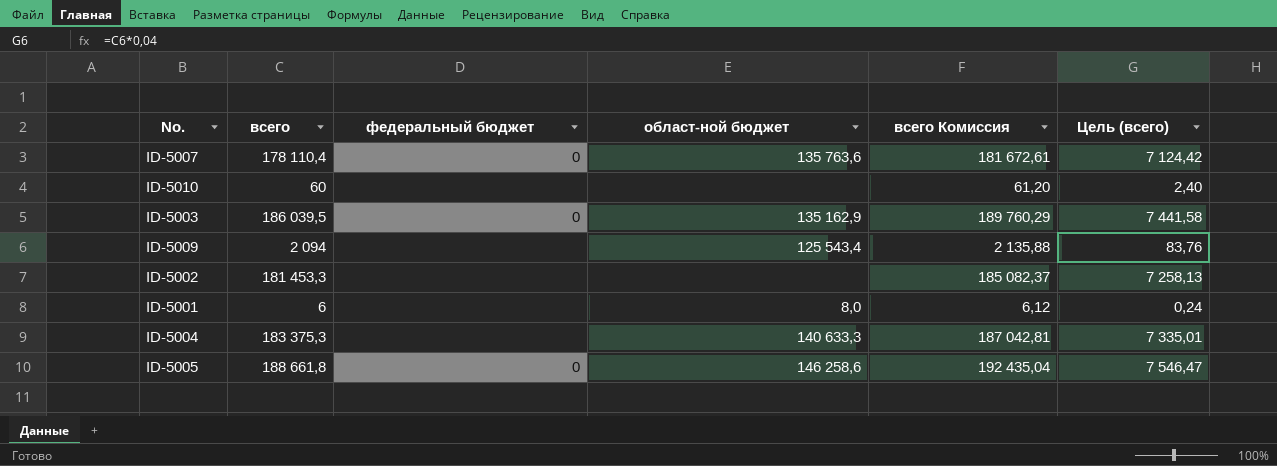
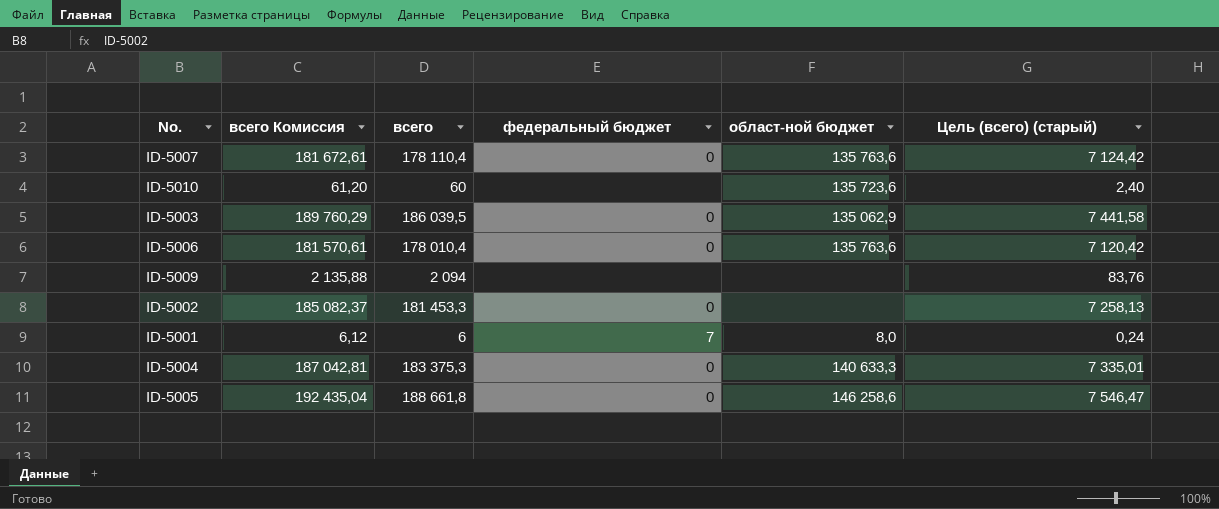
column всего Комиссия | position: 5 -> 2
column name: Цель (всего) -> Цель (всего) (старый)
ID-5010 | област-ной бюджет: none -> 135 723,6
ID-5003 | област-ной бюджет: 135 162,9 -> 135 062,9
row ID-5006: none -> 181 570,61 | 178 010,4 | 0 | 135 763,6 | 7 120,42
ID-5009 | област-ной бюджет: 125 543,4 -> none
ID-5002 | федеральный бюджет: none -> 0
ID-5001 | федеральный бюджет: none -> 7
ID-5004 | федеральный бюджет: none -> 0

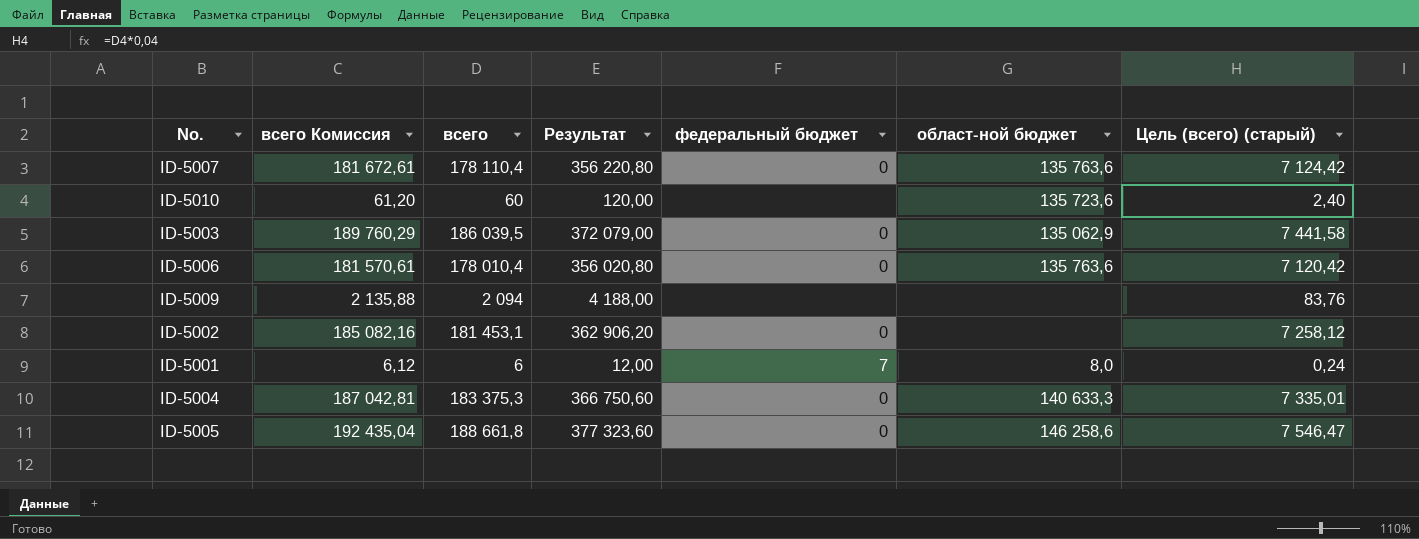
column Результат | formula: none -> [всего] * 2
ID-5002 | всего Комиссия: 185 082,37 -> 185 082,16
ID-5002 | всего: 181 453,3 -> 181 453,1
ID-5002 | Цель (всего) (старый): 7 258,13 -> 7 258,12

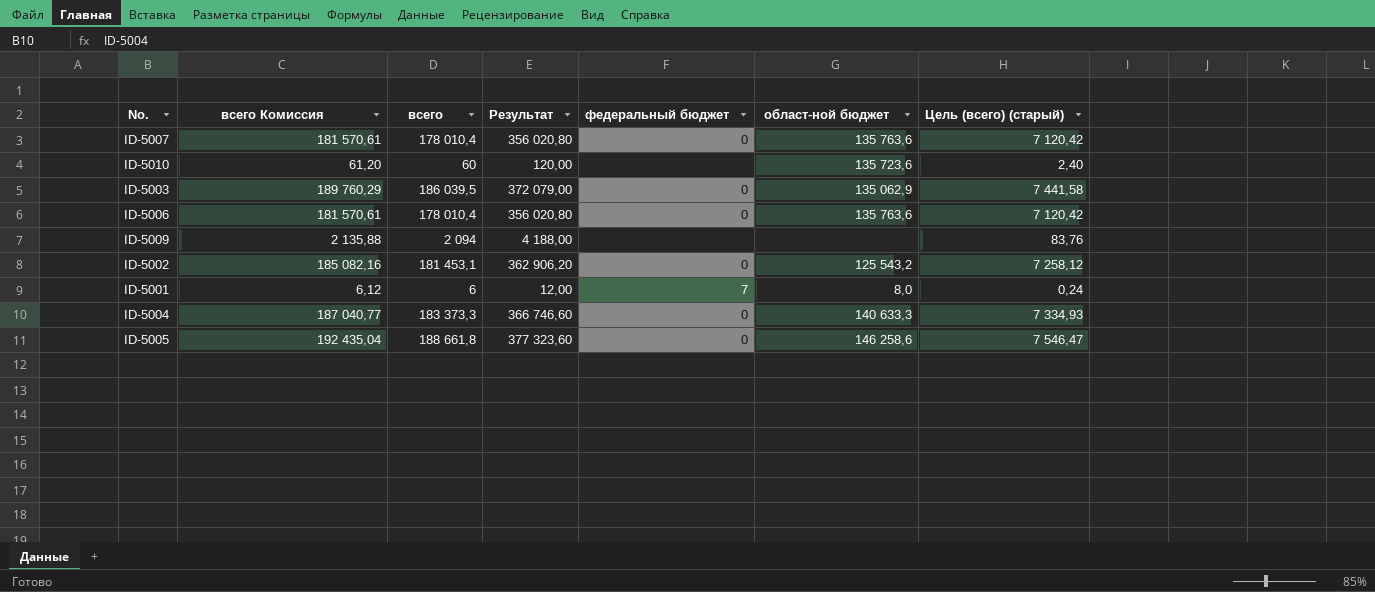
ID-5007 | всего Комиссия: 181 672,61 -> 181 570,61
ID-5007 | всего: 178 110,4 -> 178 010,4
ID-5007 | Результат: 356 220,80 -> 356 020,80
ID-5007 | Цель (всего) (старый): 7 124,42 -> 7 120,42
ID-5002 | област-ной бюджет: none -> 125 543,2
ID-5004 | всего Комиссия: 187 042,81 -> 187 040,77
ID-5004 | всего: 183 375,3 -> 183 373,3
ID-5004 | Результат: 366 750,60 -> 366 746,60
ID-5004 | Цель (всего) (старый): 7 335,01 -> 7 334,93

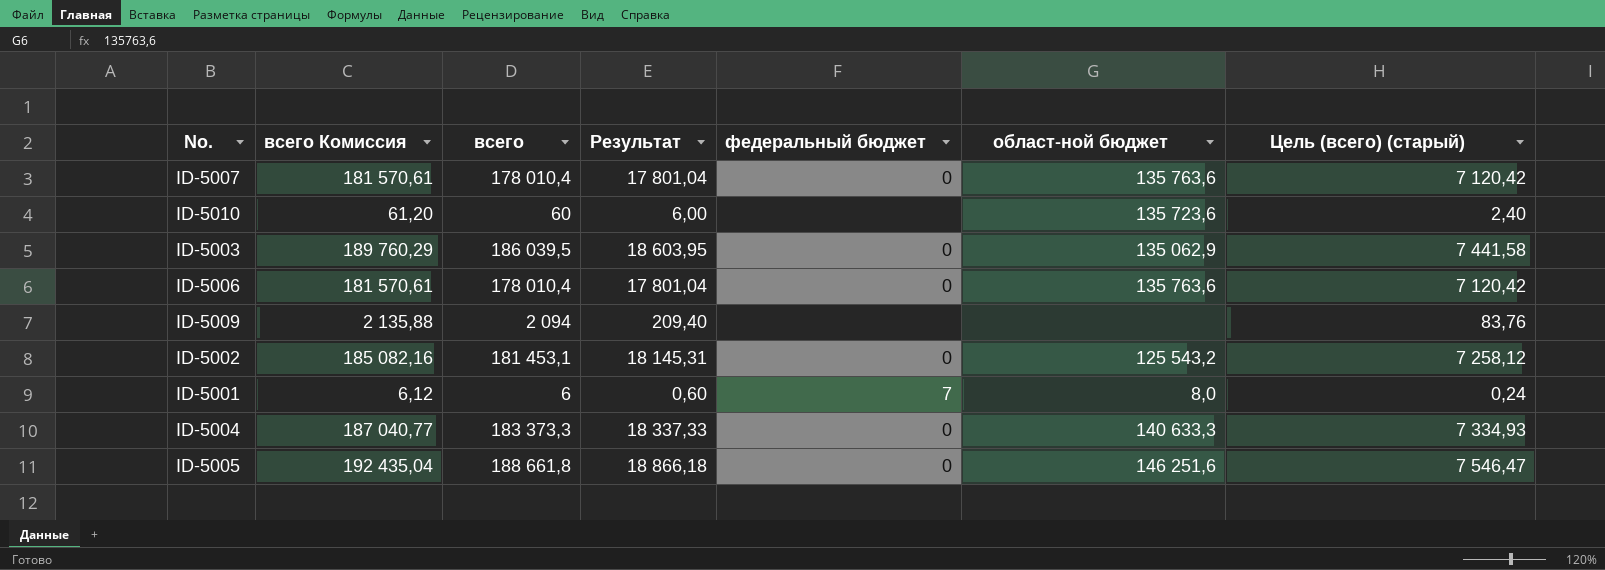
column Результат | formula: [всего] * 2 -> [всего] * 0,1
ID-5005 | област-ной бюджет: 146 258,6 -> 146 251,6

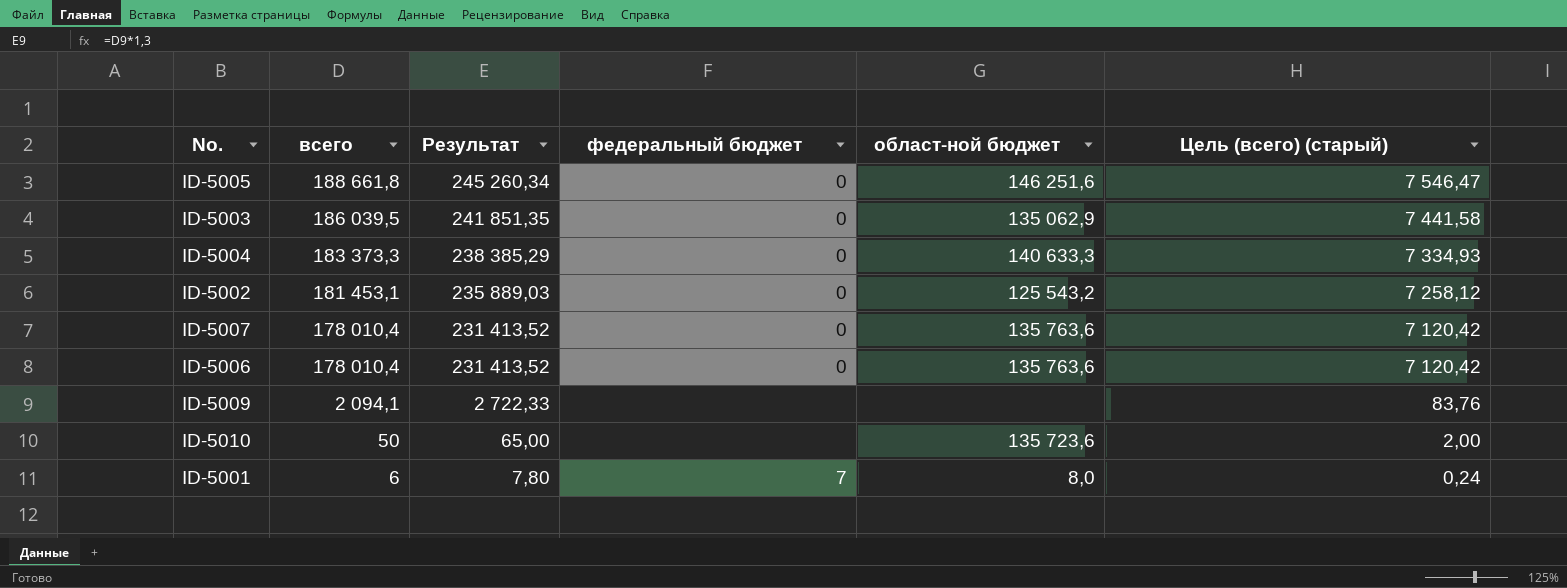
row order: none -> всего descending
column всего Комиссия | formula: [всего] * 1,02 -> none
column Результат | formula: [всего] * 0,1 -> [всего] * 1,3
ID-5009 | всего: 2 094 -> 2 094,1
ID-5010 | всего: 60 -> 50
ID-5010 | Цель (всего) (старый): 2,40 -> 2,00

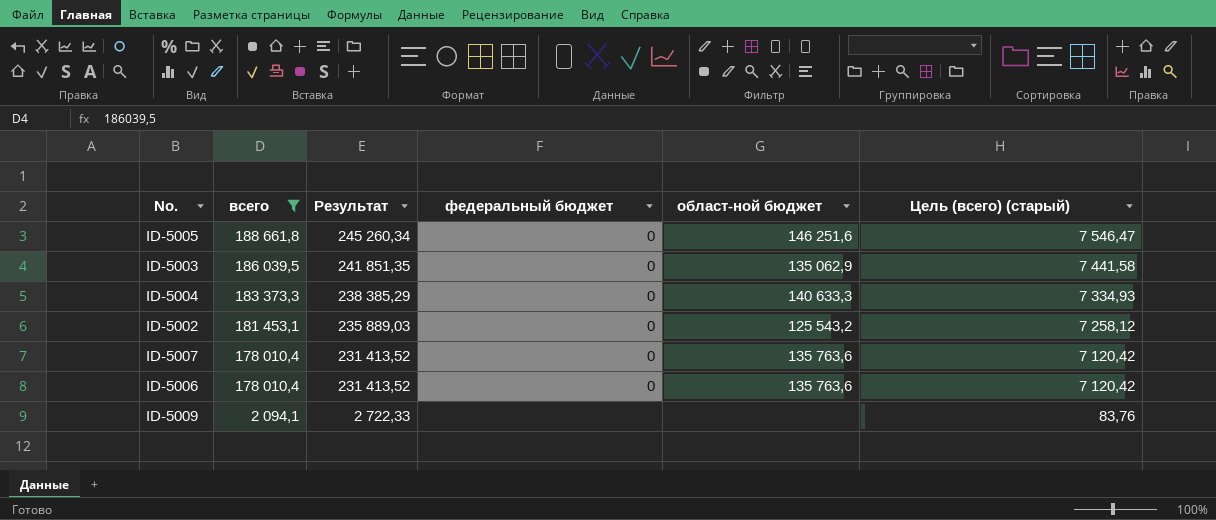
filter: none -> всего >= 2 094,1

